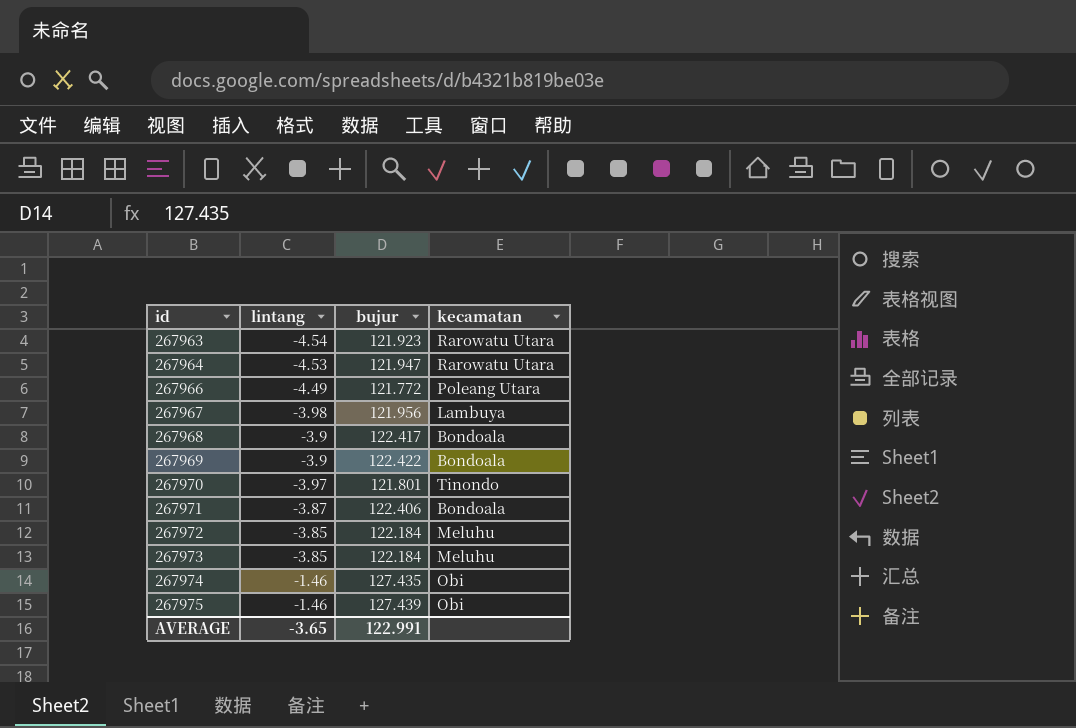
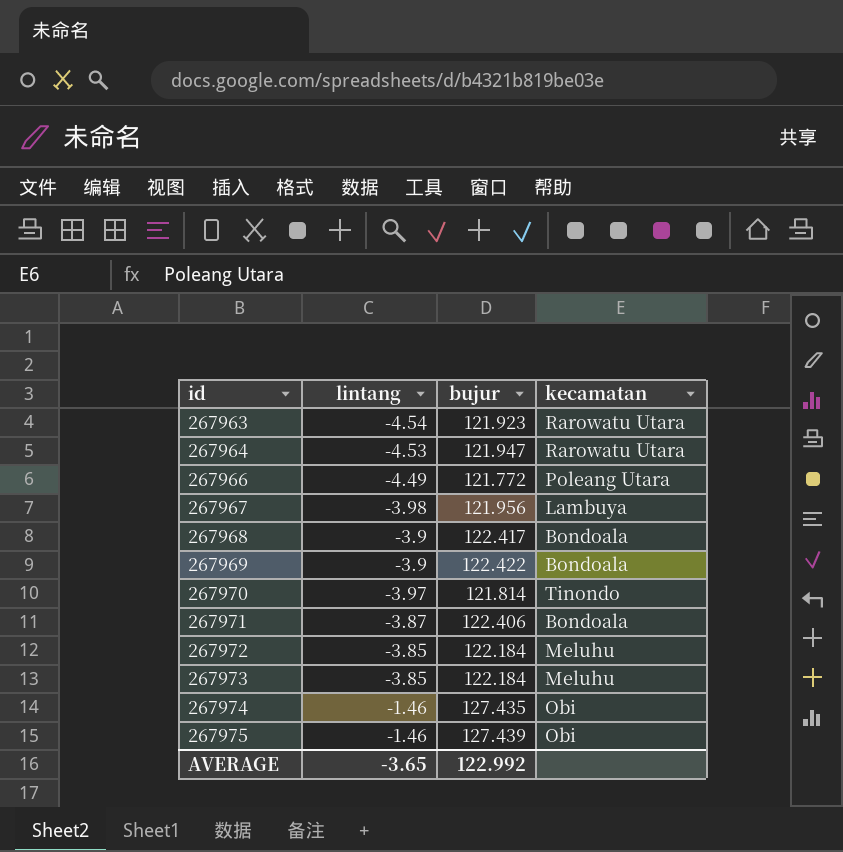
267970 | bujur: 121.801 -> 121.814
AVERAGE | bujur: 122.991 -> 122.992

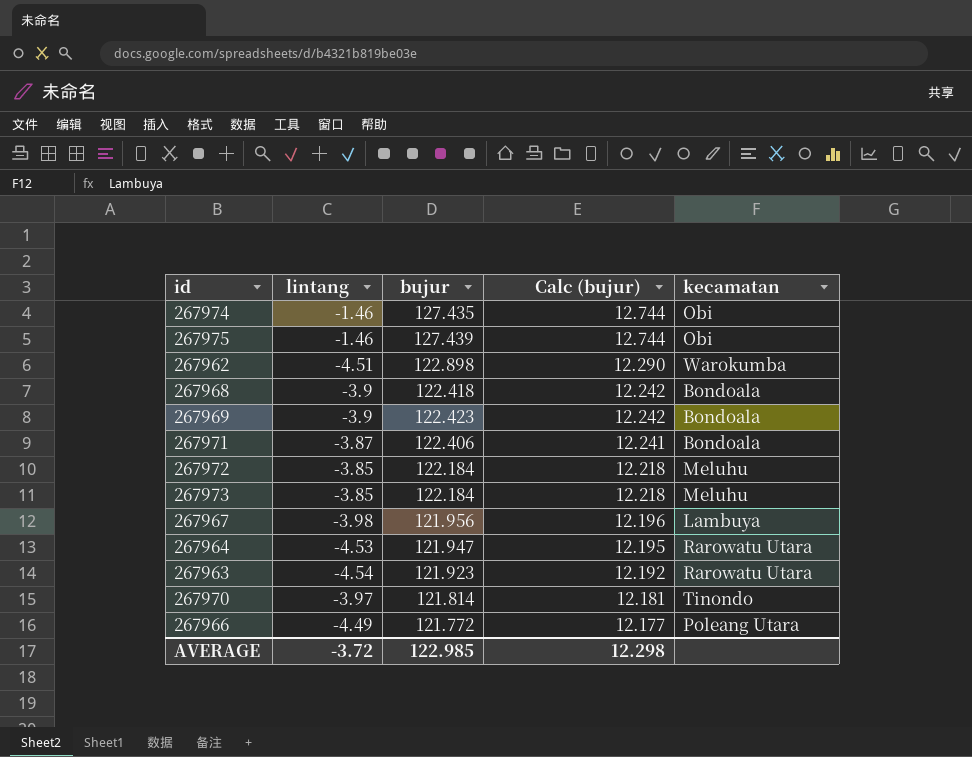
row order: id ascending -> Calc (bujur) descending
column Calc (bujur) | formula: none -> [bujur] * 0.1
row 267962: none -> -4.51 | 122.898 | 12.290 | Warokumba
267968 | bujur: 122.417 -> 122.418
267969 | bujur: 122.422 -> 122.423
AVERAGE | lintang: -3.65 -> -3.72
AVERAGE | bujur: 122.992 -> 122.985

